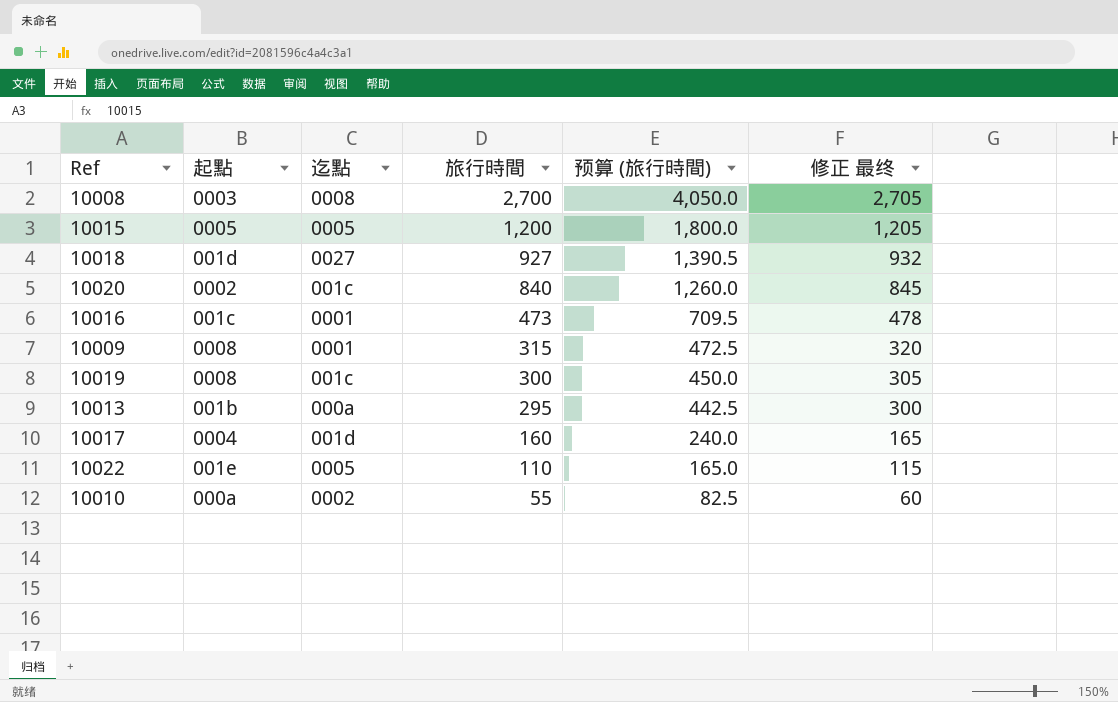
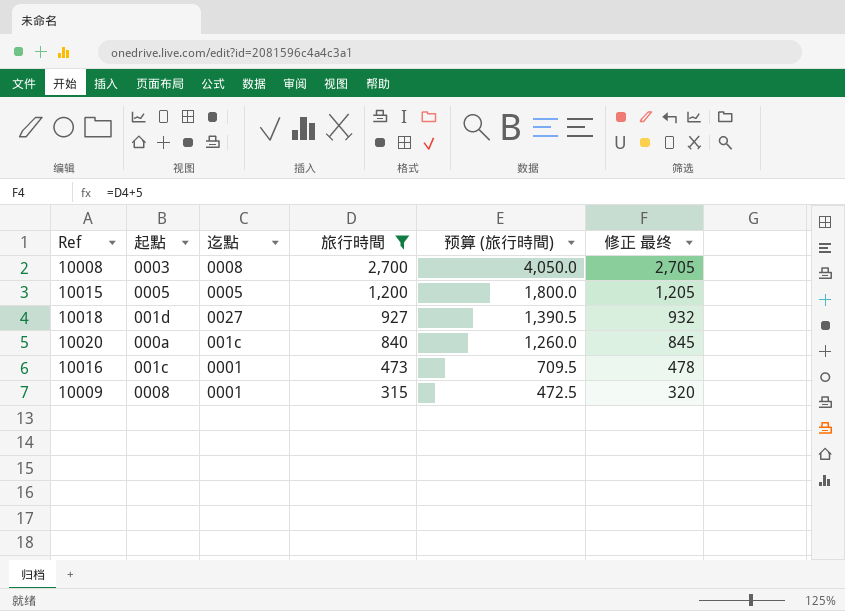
filter: none -> 旅行時間 >= 315
10020 | 起點: 0002 -> 000a

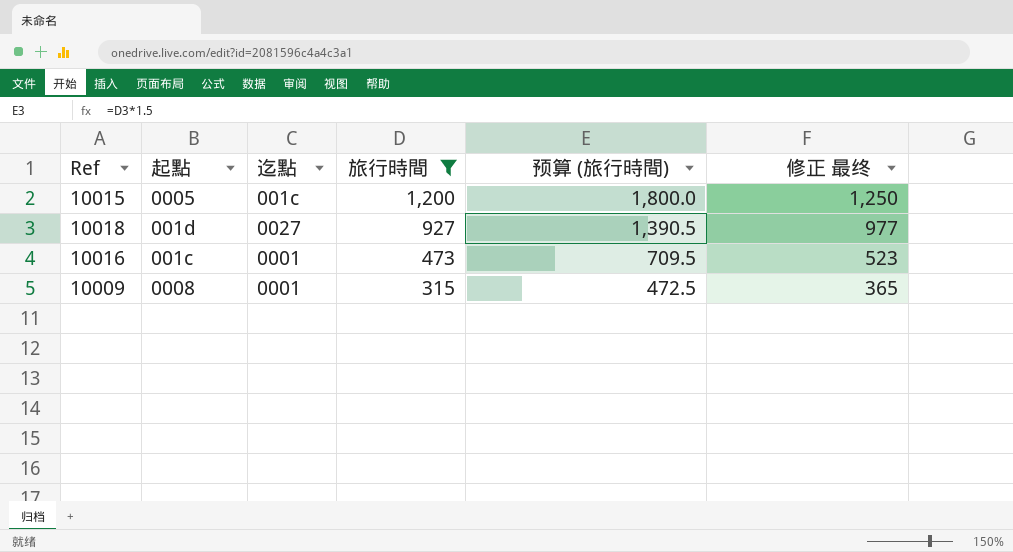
column 修正 最终 | formula: [旅行時間] + 5 -> [旅行時間] + 50
row 10008: 0003 | 0008 | 2,700 | 4,050.0 | 2,705 -> none
row 10020: 000a | 001c | 840 | 1,260.0 | 845 -> none
10015 | 迄點: 0005 -> 001c

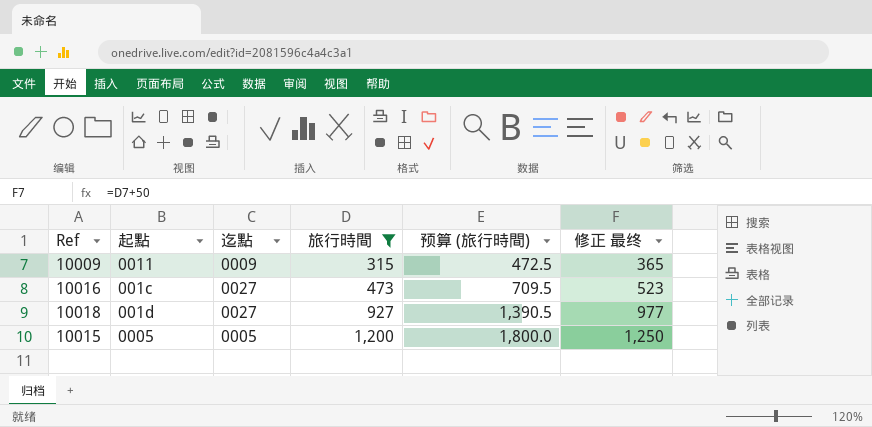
row order: 旅行時間 descending -> 旅行時間 ascending
10009 | 起點: 0008 -> 0011
10009 | 迄點: 0001 -> 0009
10016 | 迄點: 0001 -> 0027
10015 | 迄點: 001c -> 0005

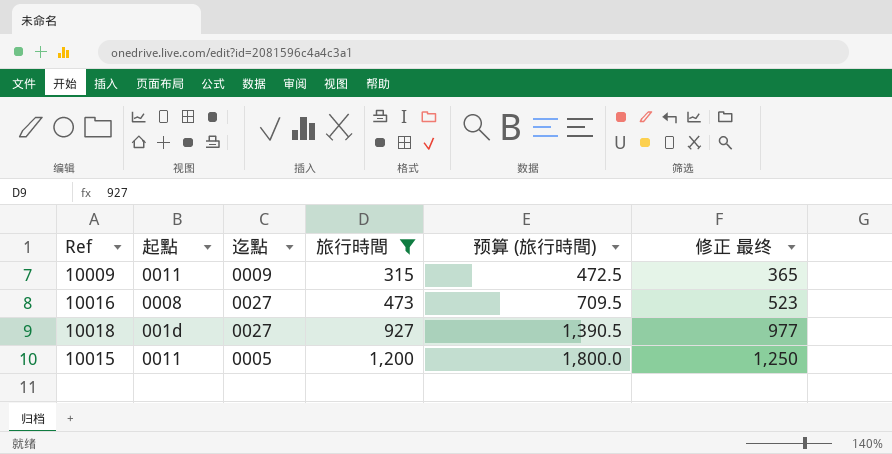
10016 | 起點: 001c -> 0008
10015 | 起點: 0005 -> 0011

